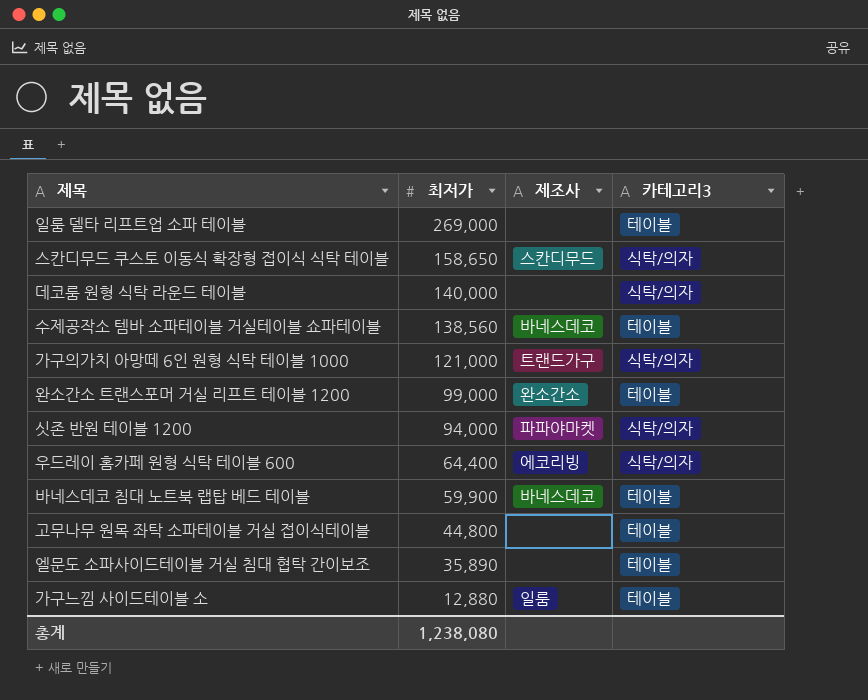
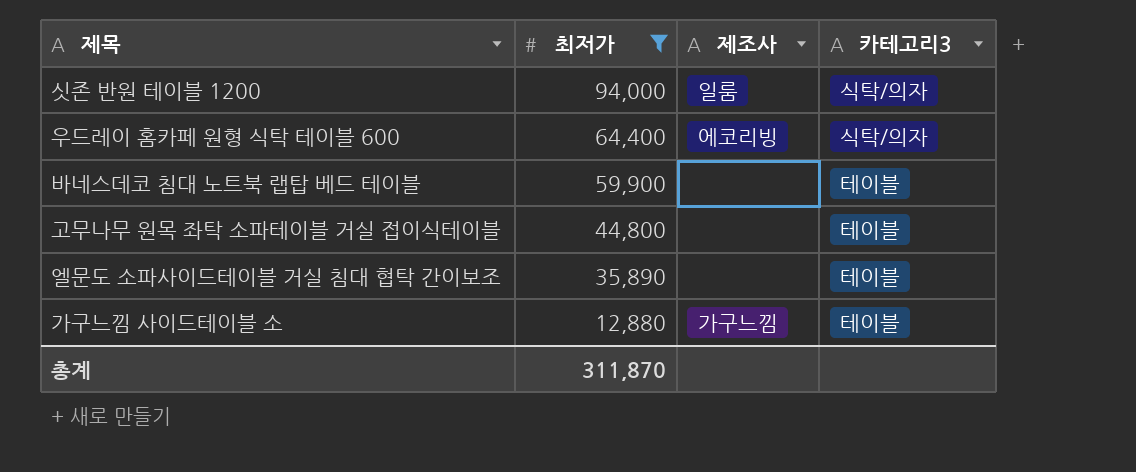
filter: none -> 최저가 <= 94,000
싯존 반원 테이블 1200 | 제조사: 파파야마켓 -> 일룸
바네스데코 침대 노트북 랩탑 베드 테이블 | 제조사: 바네스데코 -> none
가구느낌 사이드테이블 소 | 제조사: 일룸 -> 가구느낌
총계 | 최저가: 1,238,080 -> 311,870

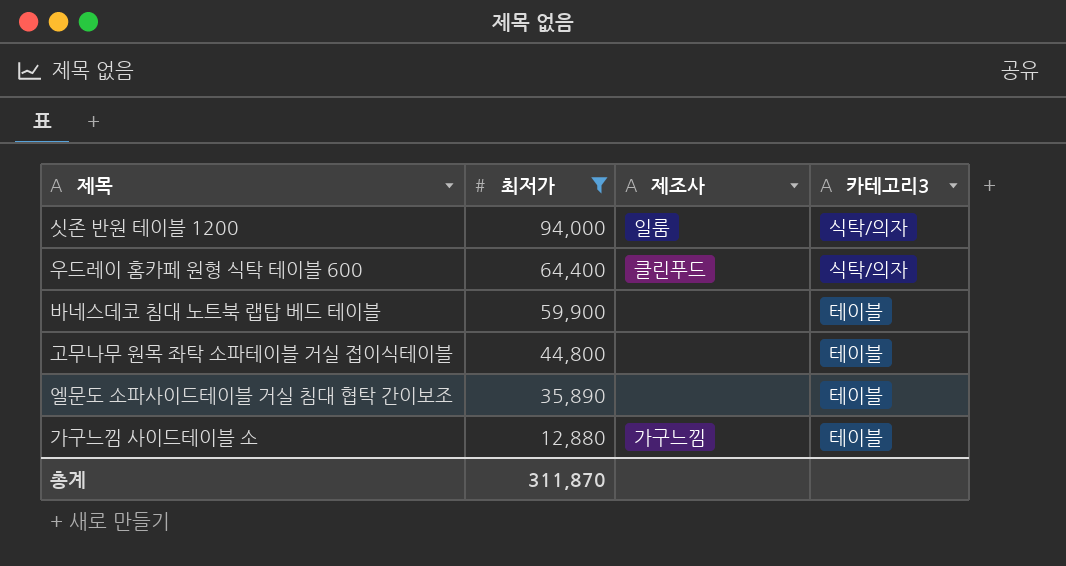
우드레이 홈카페 원형 식탁 테이블 600 | 제조사: 에코리빙 -> 클린푸드

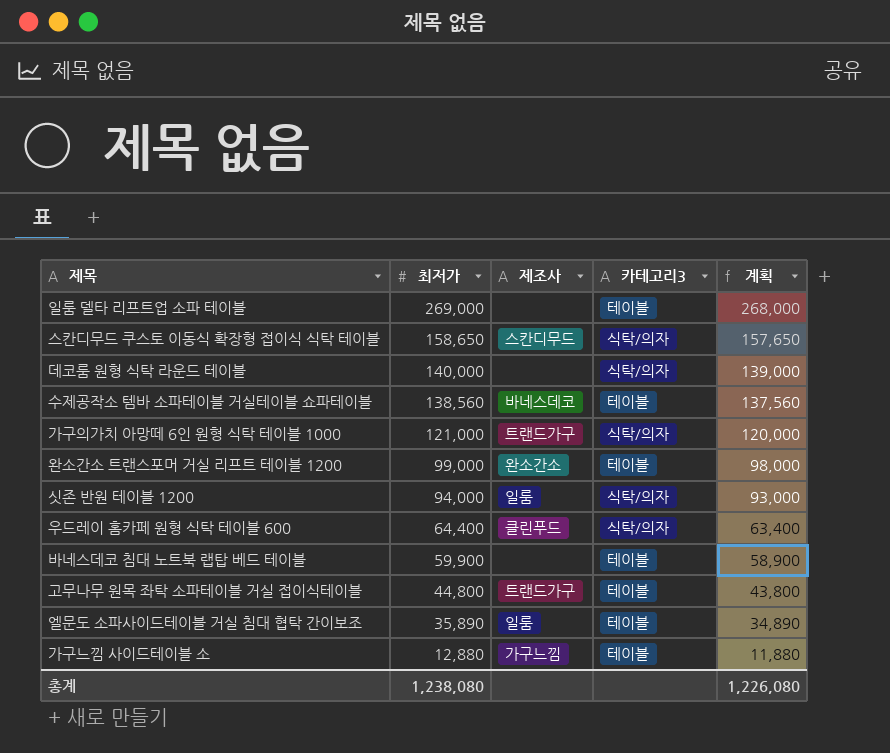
filter: 최저가 <= 94,000 -> none
column 계획 | formula: none -> [최저가] - 1000
고무나무 원목 좌탁 소파테이블 거실 접이식테이블 | 제조사: none -> 트랜드가구
엘문도 소파사이드테이블 거실 침대 협탁 간이보조 | 제조사: none -> 일룸
총계 | 최저가: 311,870 -> 1,238,080

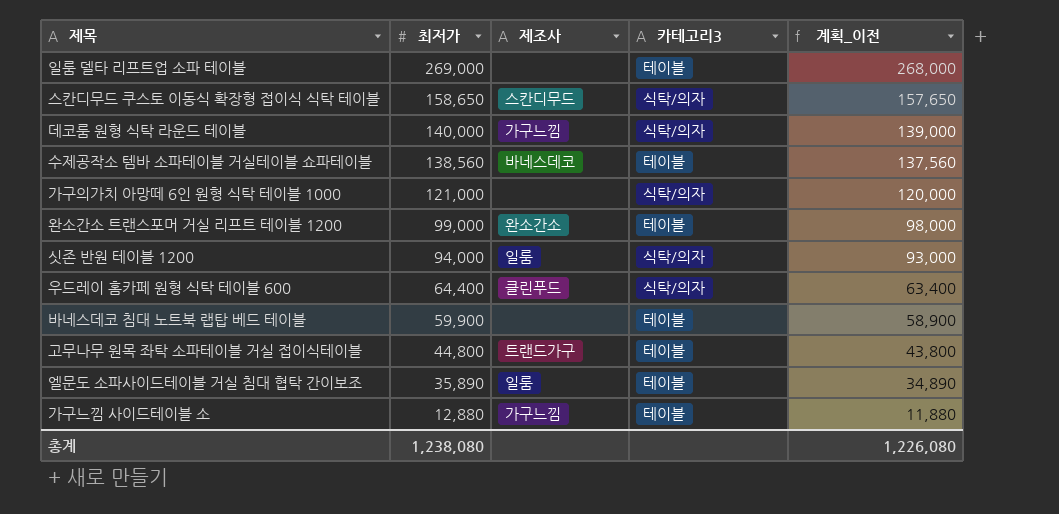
column name: 계획 -> 계획_이전
데코룸 원형 식탁 라운드 테이블 | 제조사: none -> 가구느낌
가구의가치 아망떼 6인 원형 식탁 테이블 1000 | 제조사: 트랜드가구 -> none

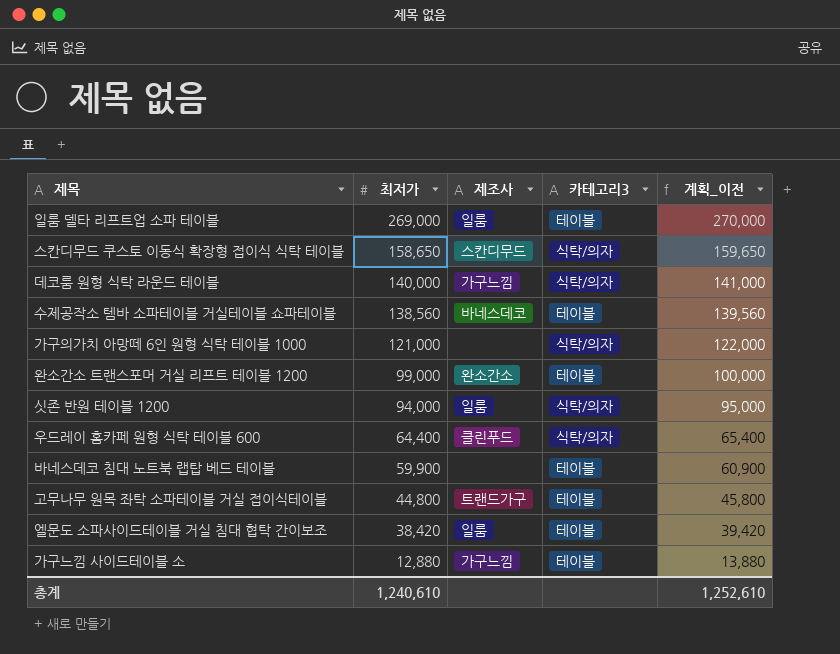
column 계획_이전 | formula: [최저가] - 1000 -> [최저가] + 1000
일룸 델타 리프트업 소파 테이블 | 제조사: none -> 일룸
엘문도 소파사이드테이블 거실 침대 협탁 간이보조 | 최저가: 35,890 -> 38,420
총계 | 최저가: 1,238,080 -> 1,240,610
총계 | 계획_이전: 1,226,080 -> 1,252,610

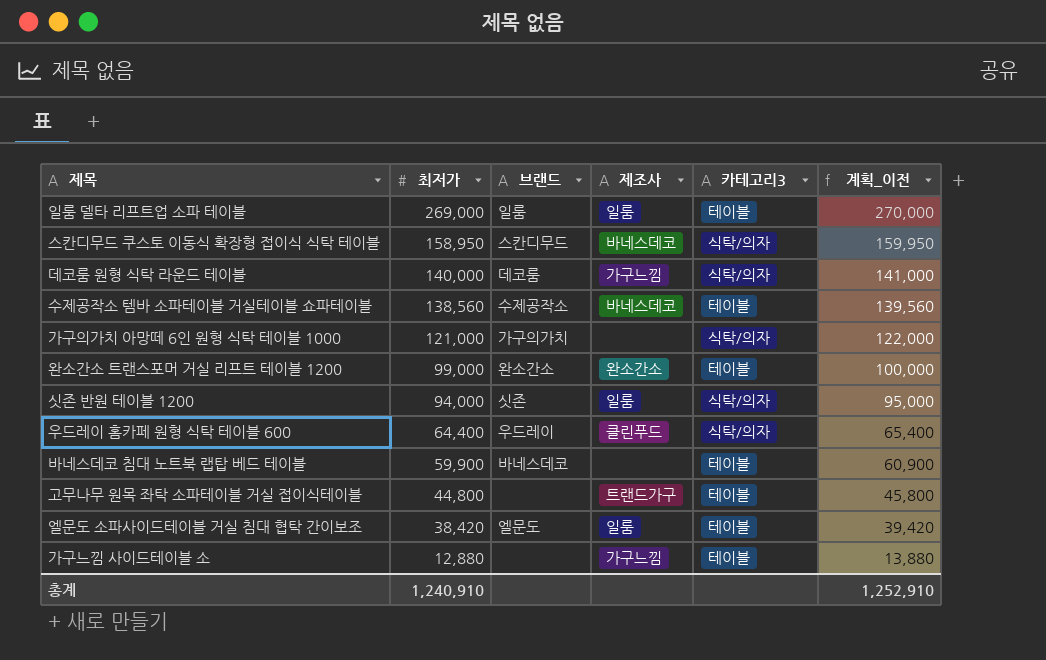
column 브랜드 | position: none -> 3
스칸디무드 쿠스토 이동식 확장형 접이식 식탁 테이블 | 최저가: 158,650 -> 158,950
스칸디무드 쿠스토 이동식 확장형 접이식 식탁 테이블 | 제조사: 스칸디무드 -> 바네스데코
스칸디무드 쿠스토 이동식 확장형 접이식 식탁 테이블 | 계획_이전: 159,650 -> 159,950
총계 | 최저가: 1,240,610 -> 1,240,910
총계 | 계획_이전: 1,252,610 -> 1,252,910

